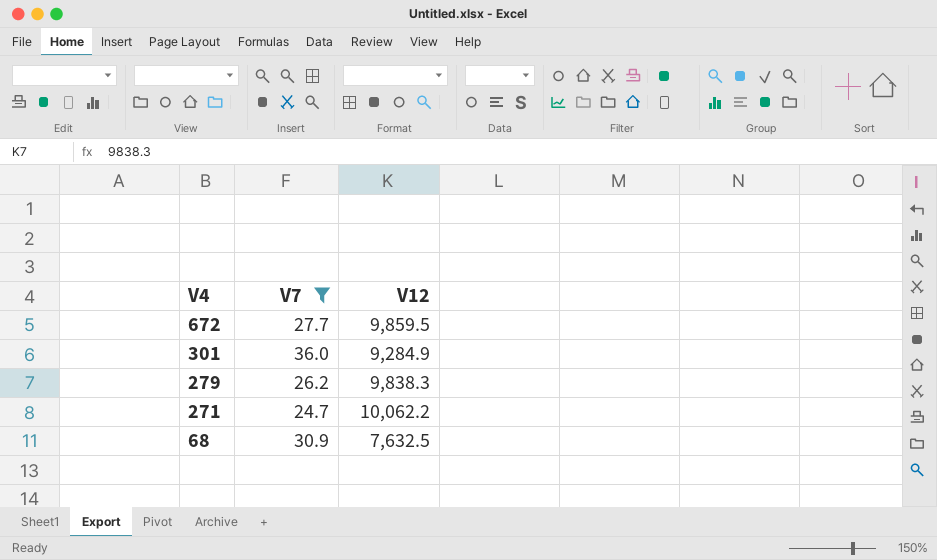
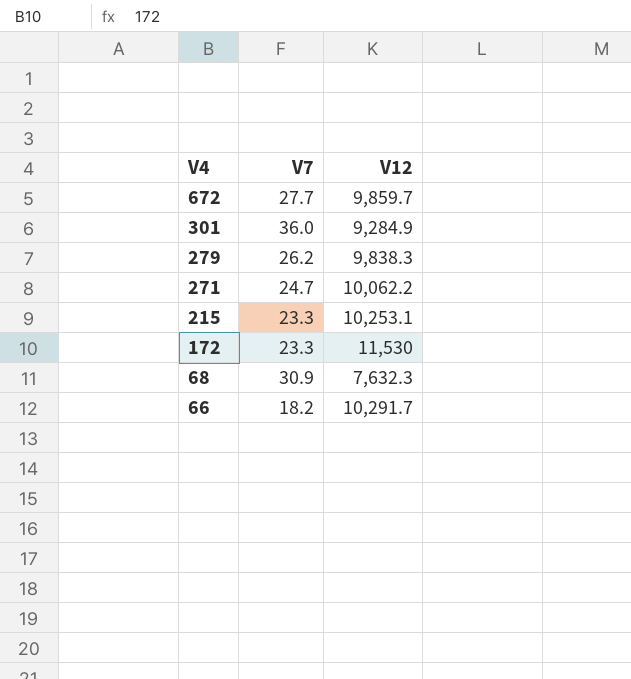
filter: V7 >= 24.7 -> none
672 | V12: 9,859.5 -> 9,859.7
68 | V12: 7,632.5 -> 7,632.3

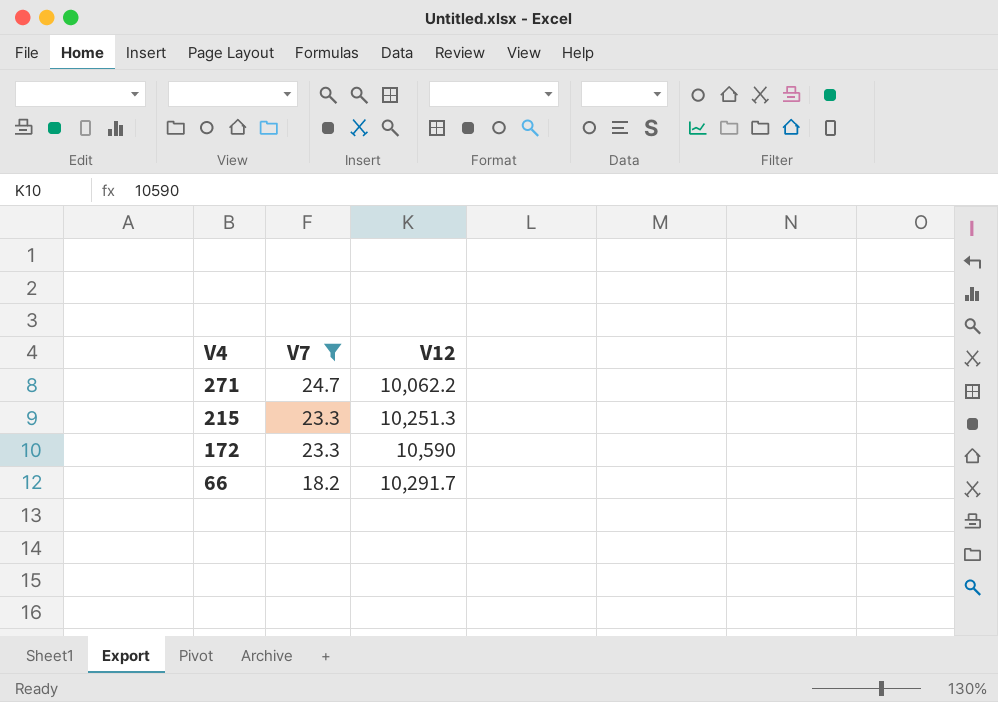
filter: none -> V7 <= 24.7
215 | V12: 10,253.1 -> 10,251.3
172 | V12: 11,530 -> 10,590

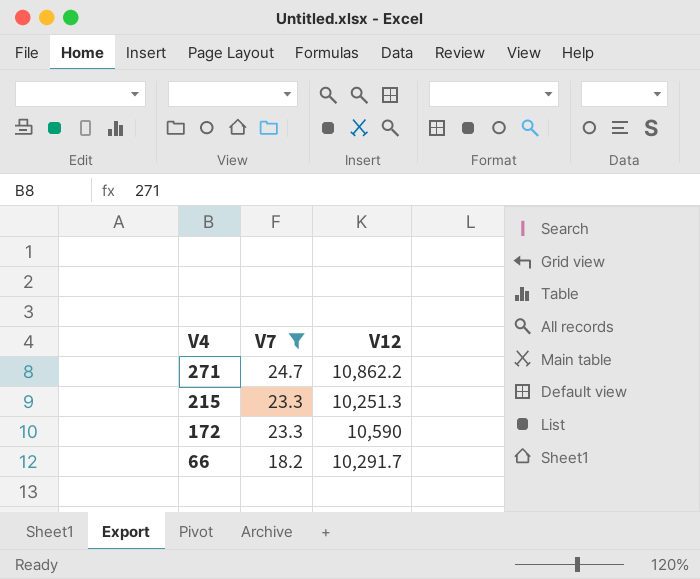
271 | V12: 10,062.2 -> 10,862.2

